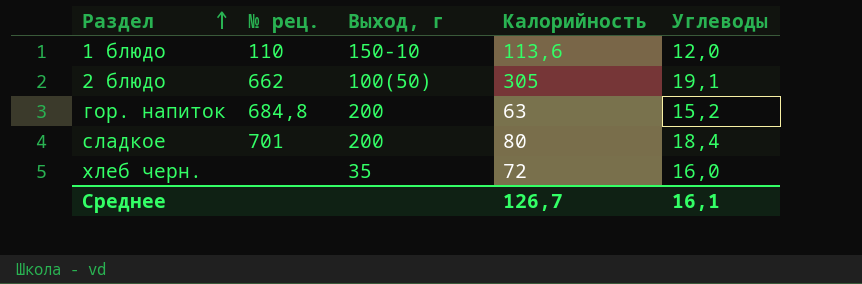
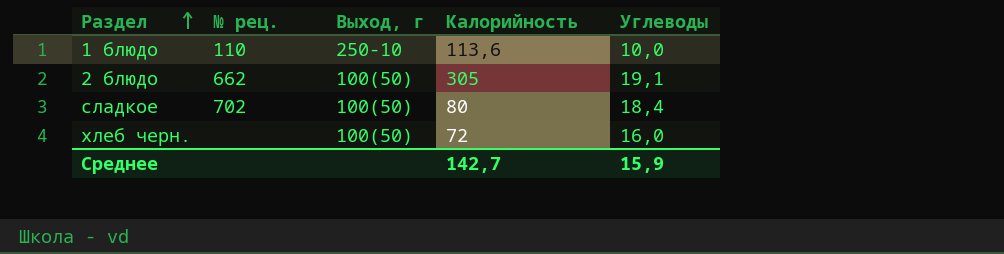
row гор. напиток: 684,8 | 200 | 63 | 15,2 -> none
1 блюдо | Выход, г: 150-10 -> 250-10
1 блюдо | Углеводы: 12,0 -> 10,0
сладкое | № рец.: 701 -> 702
сладкое | Выход, г: 200 -> 100(50)
хлеб черн. | Выход, г: 35 -> 100(50)
Среднее | Калорийность: 126,7 -> 142,7
Среднее | Углеводы: 16,1 -> 15,9

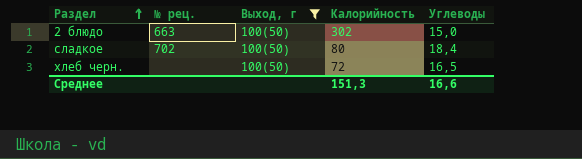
filter: none -> Выход, г = 100(50)
2 блюдо | № рец.: 662 -> 663
2 блюдо | Калорийность: 305 -> 302
2 блюдо | Углеводы: 19,1 -> 15,0
хлеб черн. | Углеводы: 16,0 -> 16,5
Среднее | Калорийность: 142,7 -> 151,3
Среднее | Углеводы: 15,9 -> 16,6

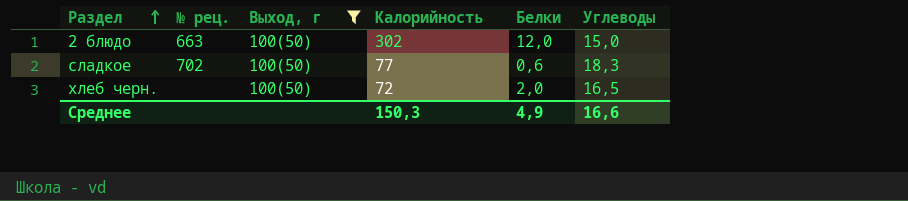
column Белки | position: none -> 5
сладкое | Калорийность: 80 -> 77
сладкое | Углеводы: 18,4 -> 18,3
Среднее | Калорийность: 151,3 -> 150,3

